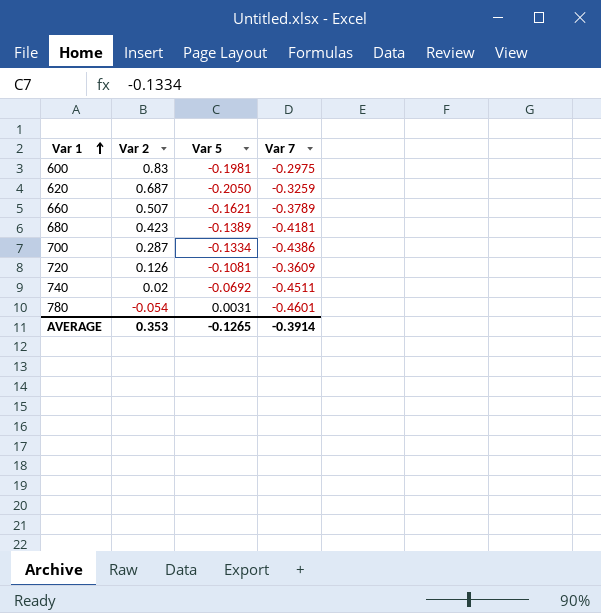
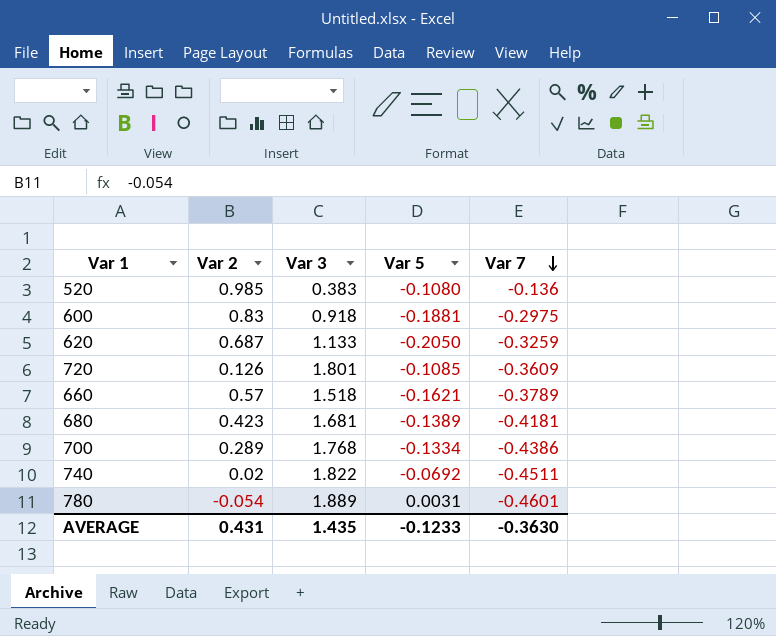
row order: Var 1 ascending -> Var 7 descending
column Var 3 | position: none -> 3
row 520: none -> 0.985 | 0.383 | -0.1080 | -0.136
600 | Var 5: -0.1981 -> -0.1881
720 | Var 5: -0.1081 -> -0.1085
660 | Var 2: 0.507 -> 0.57
700 | Var 2: 0.287 -> 0.289
AVERAGE | Var 2: 0.353 -> 0.431
AVERAGE | Var 5: -0.1265 -> -0.1233
AVERAGE | Var 7: -0.3914 -> -0.3630

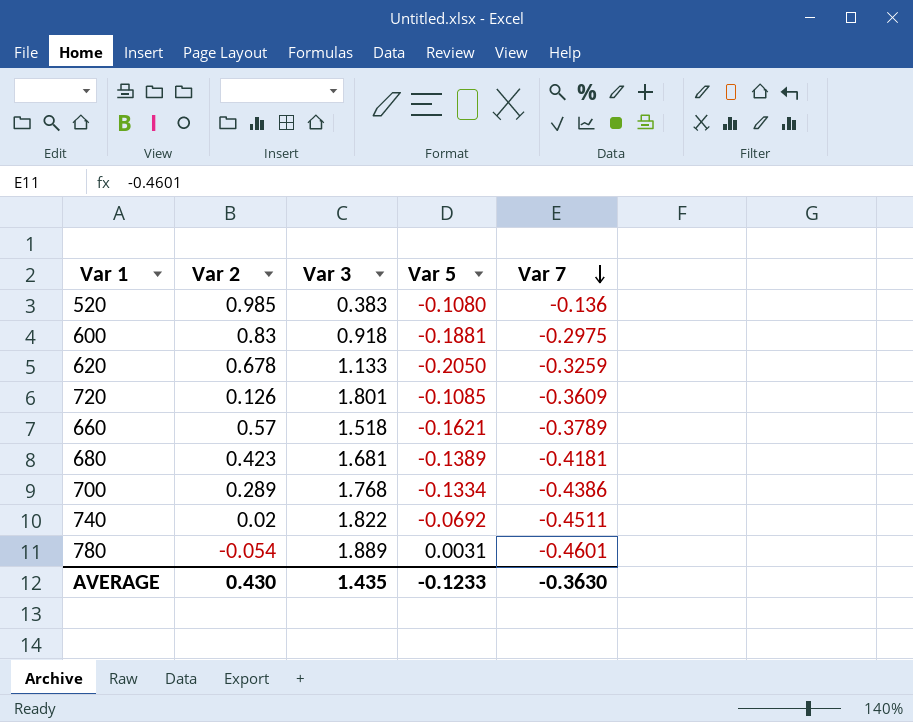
620 | Var 2: 0.687 -> 0.678
AVERAGE | Var 2: 0.431 -> 0.430

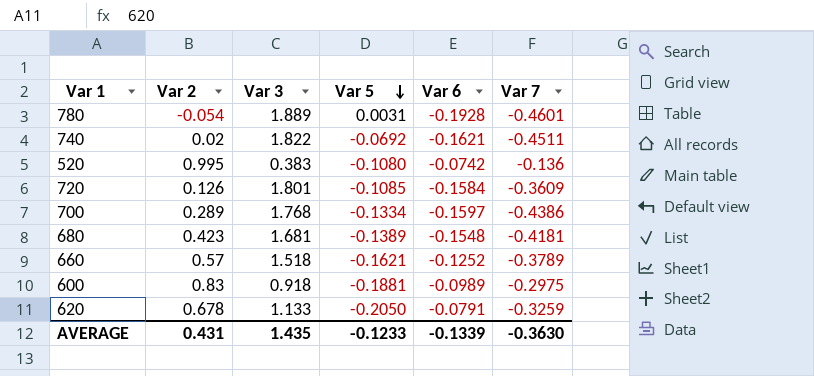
row order: Var 7 descending -> Var 5 descending
column Var 6 | position: none -> 5
520 | Var 2: 0.985 -> 0.995
AVERAGE | Var 2: 0.430 -> 0.431

